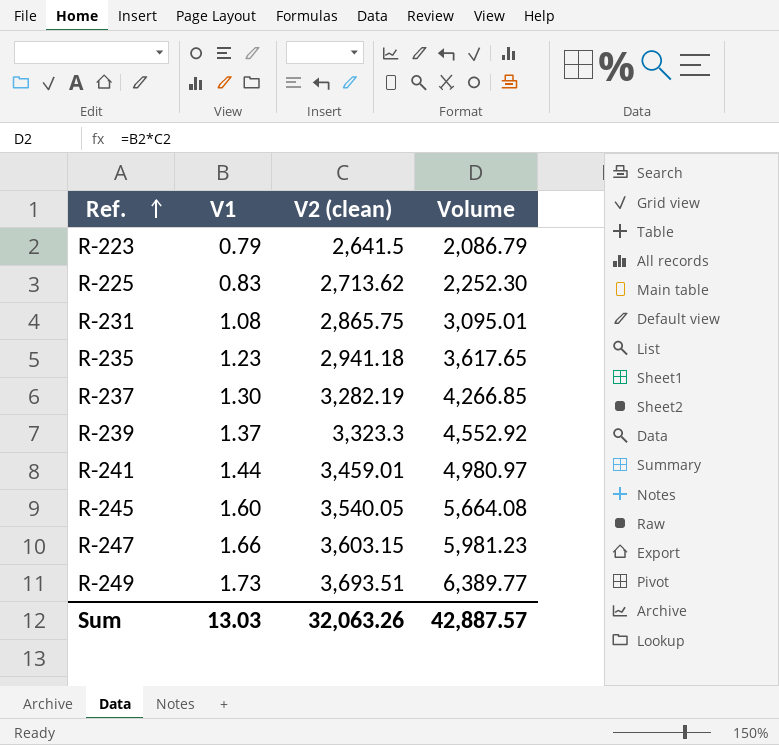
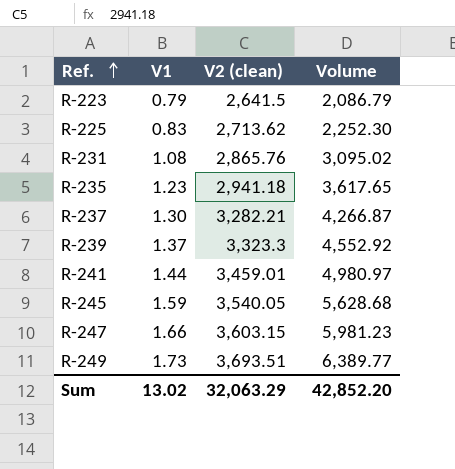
R-231 | V2 (clean): 2,865.75 -> 2,865.76
R-231 | Volume: 3,095.01 -> 3,095.02
R-237 | V2 (clean): 3,282.19 -> 3,282.21
R-237 | Volume: 4,266.85 -> 4,266.87
R-245 | V1: 1.60 -> 1.59
R-245 | Volume: 5,664.08 -> 5,628.68
Sum | V1: 13.03 -> 13.02
Sum | V2 (clean): 32,063.26 -> 32,063.29
Sum | Volume: 42,887.57 -> 42,852.20

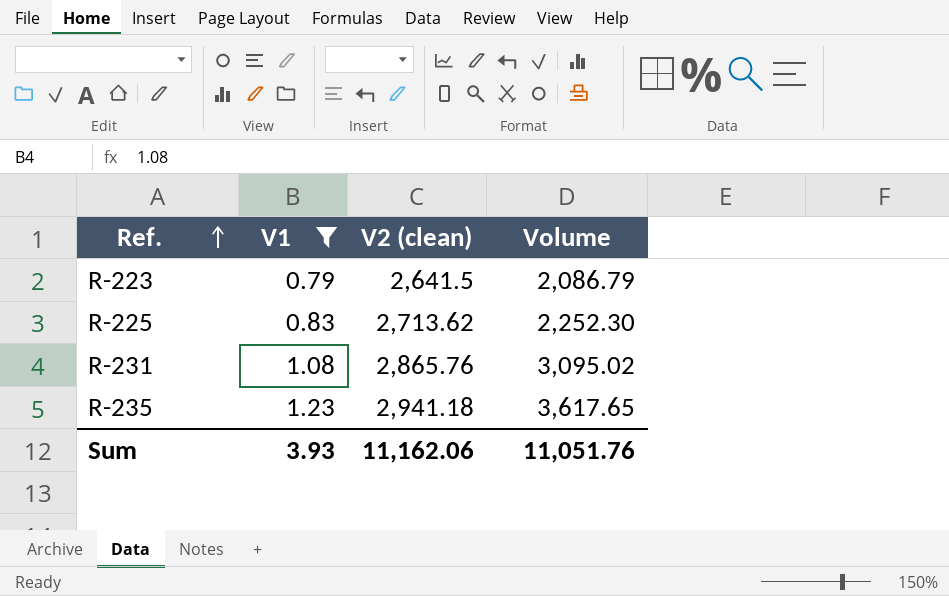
filter: none -> V1 <= 1.23
Sum | V1: 13.02 -> 3.93
Sum | V2 (clean): 32,063.29 -> 11,162.06
Sum | Volume: 42,852.20 -> 11,051.76

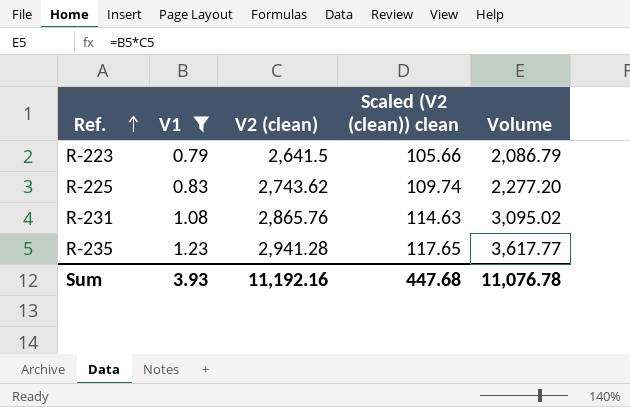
column Scaled (V2 (clean)) clean | formula: none -> [V2 (clean)] * 0.04
R-225 | V2 (clean): 2,713.62 -> 2,743.62
R-225 | Volume: 2,252.30 -> 2,277.20
R-235 | V2 (clean): 2,941.18 -> 2,941.28
R-235 | Volume: 3,617.65 -> 3,617.77
Sum | V2 (clean): 11,162.06 -> 11,192.16
Sum | Volume: 11,051.76 -> 11,076.78

